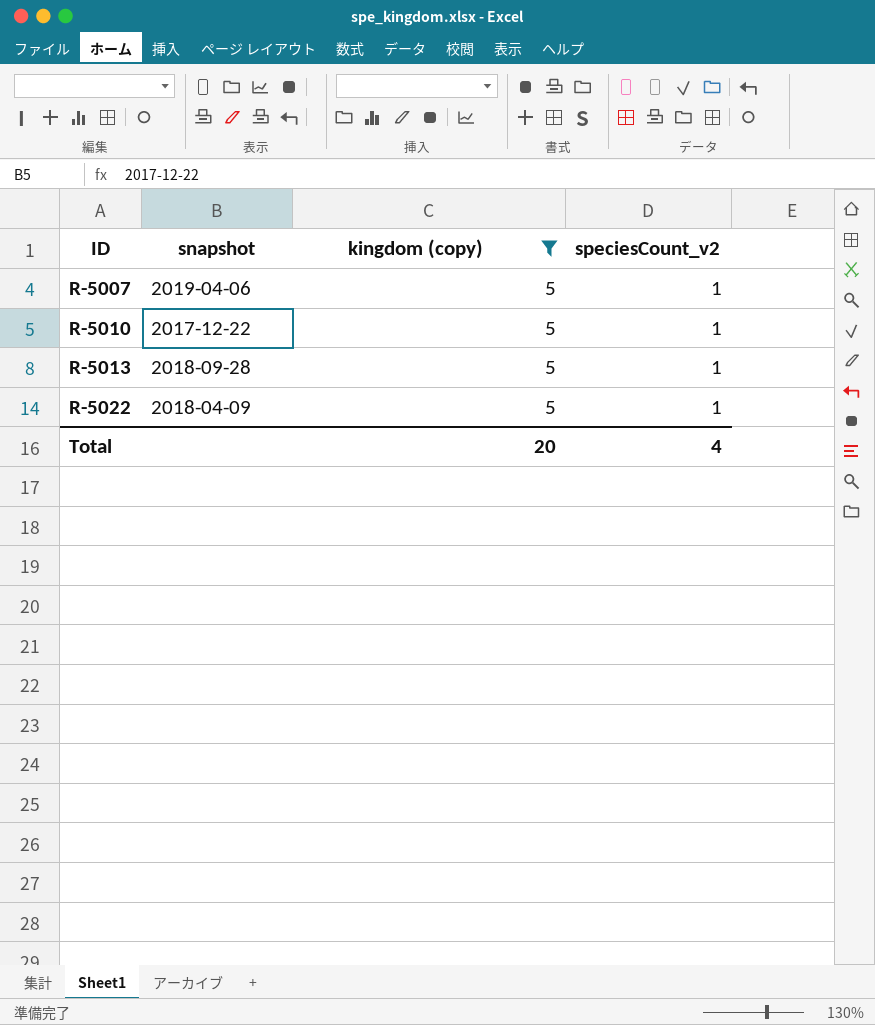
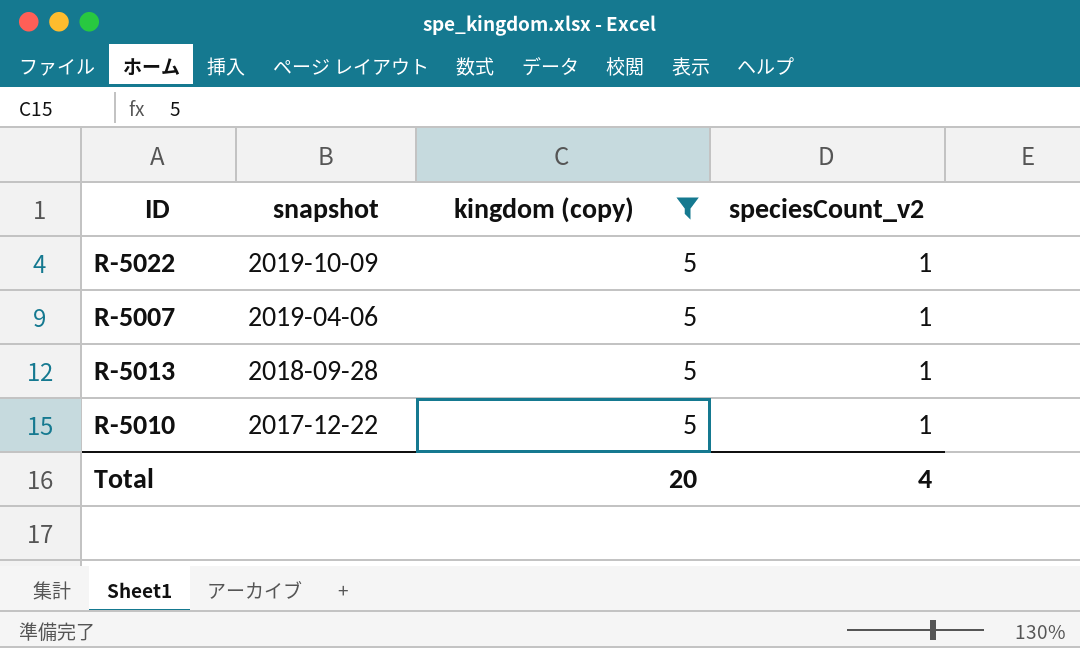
row order: ID ascending -> snapshot descending
R-5022 | snapshot: 2018-04-09 -> 2019-10-09

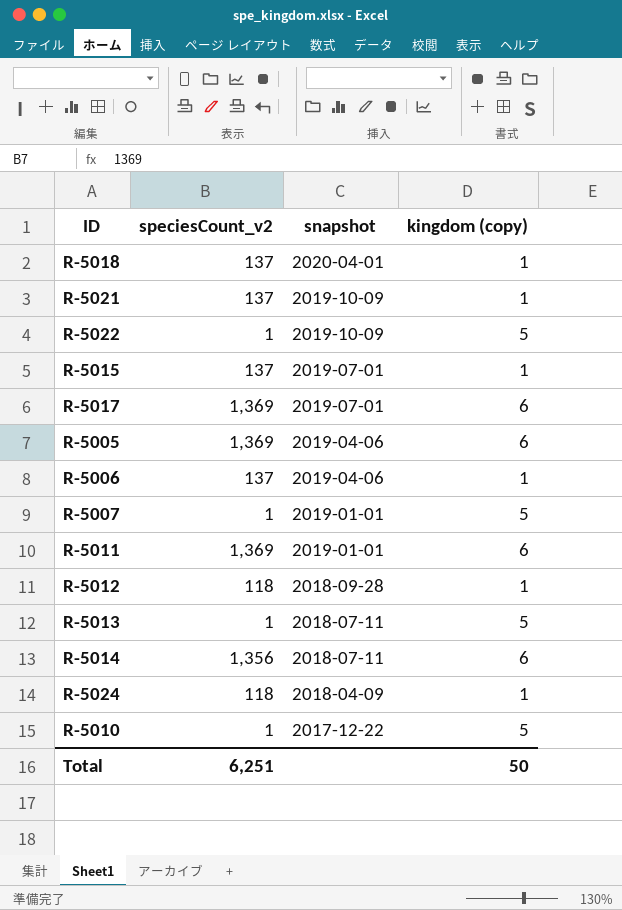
filter: kingdom (copy) = 5 -> none
column speciesCount_v2 | position: 4 -> 2
R-5007 | snapshot: 2019-04-06 -> 2019-01-01
R-5013 | snapshot: 2018-09-28 -> 2018-07-11
Total | speciesCount_v2: 4 -> 6,251
Total | kingdom (copy): 20 -> 50

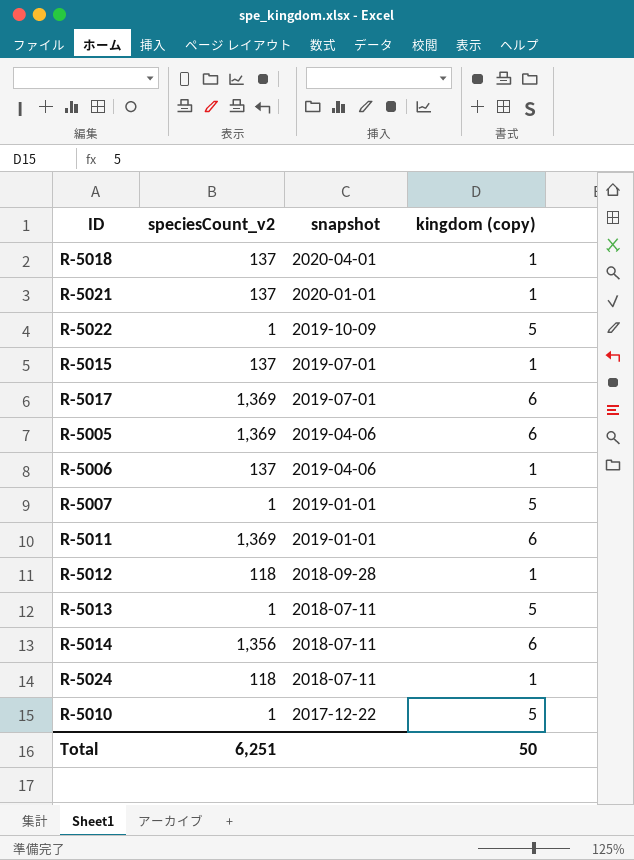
R-5021 | snapshot: 2019-10-09 -> 2020-01-01
R-5024 | snapshot: 2018-04-09 -> 2018-07-11

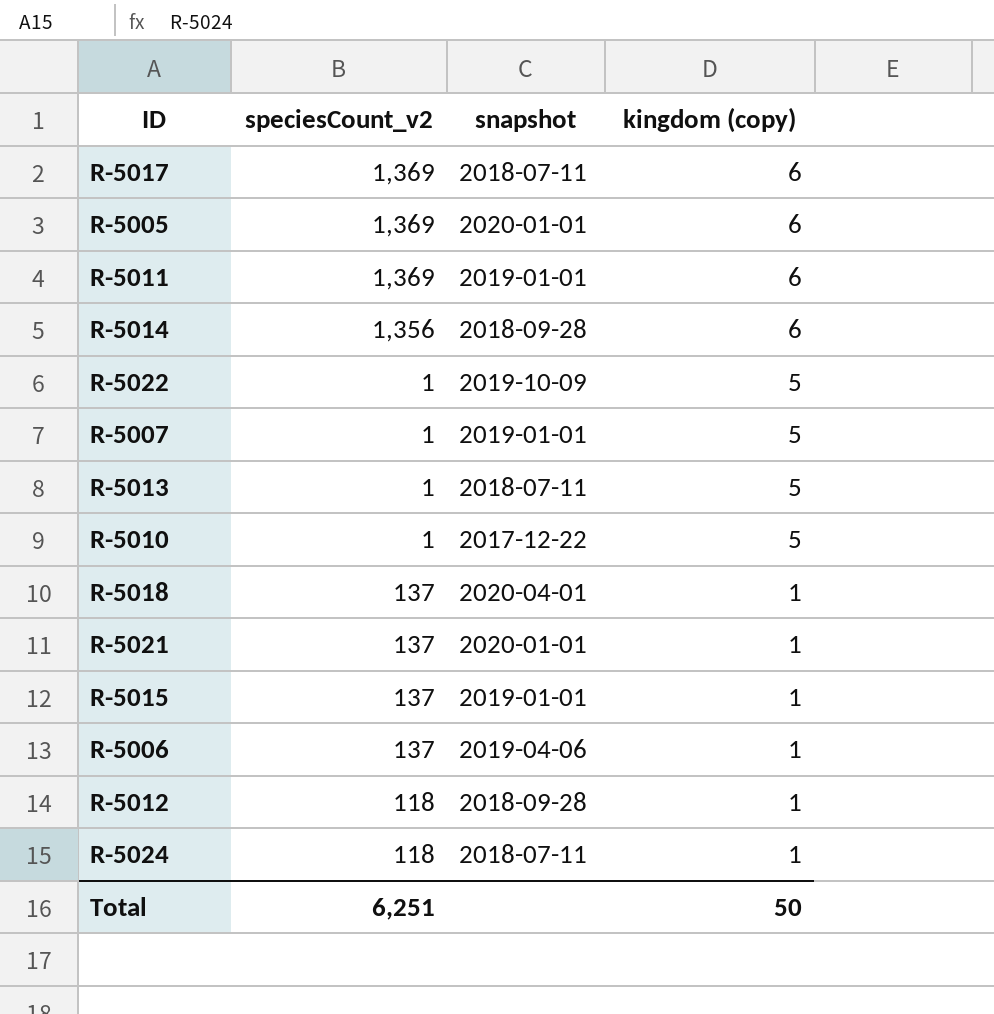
row order: snapshot descending -> kingdom (copy) descending
R-5017 | snapshot: 2019-07-01 -> 2018-07-11
R-5005 | snapshot: 2019-04-06 -> 2020-01-01
R-5014 | snapshot: 2018-07-11 -> 2018-09-28
R-5015 | snapshot: 2019-07-01 -> 2019-01-01

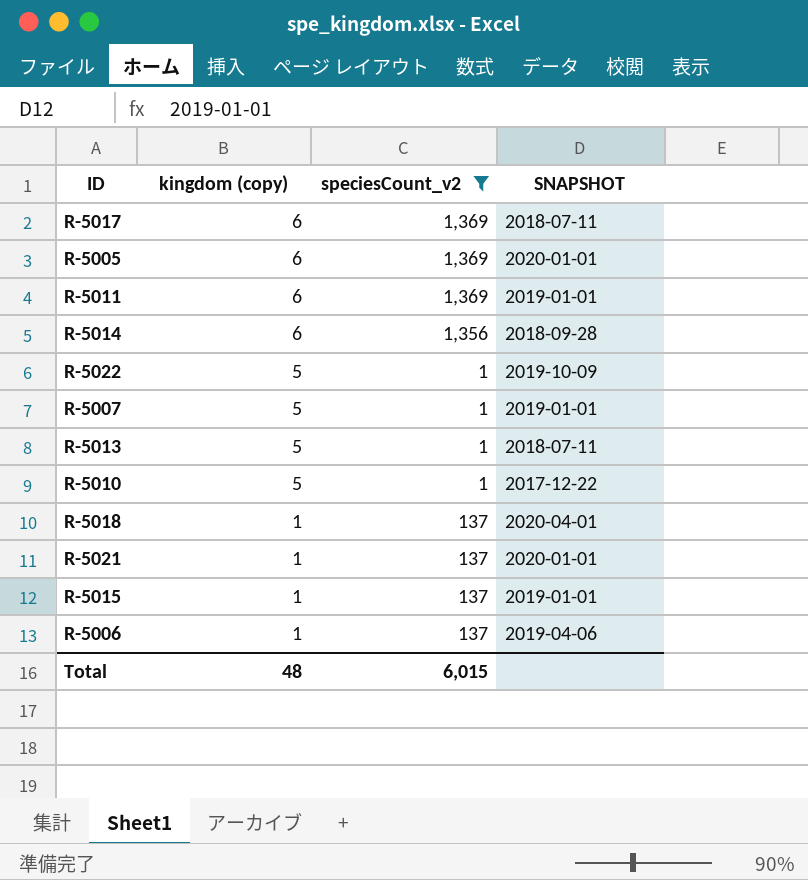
filter: none -> speciesCount_v2 != 118
column kingdom (copy) | position: 4 -> 2
column name: snapshot -> SNAPSHOT
Total | kingdom (copy): 50 -> 48
Total | speciesCount_v2: 6,251 -> 6,015

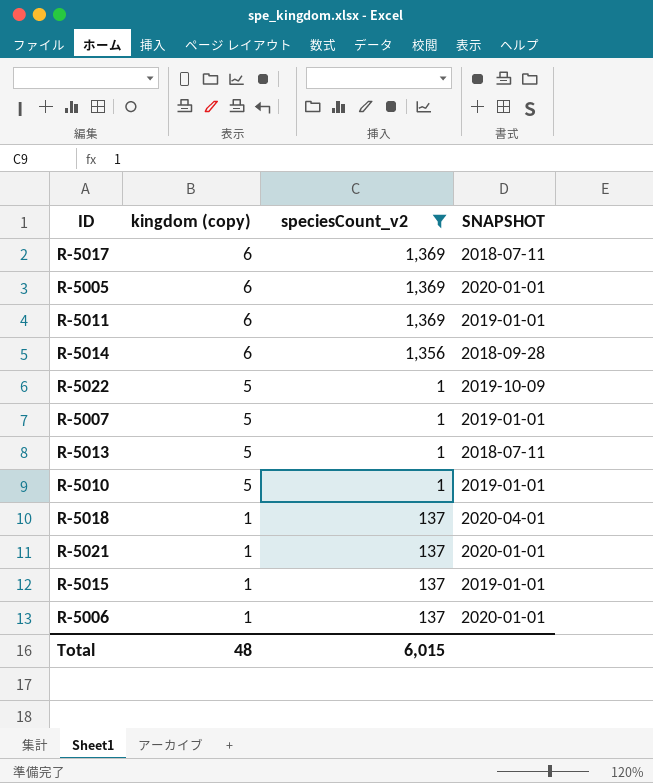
R-5010 | SNAPSHOT: 2017-12-22 -> 2019-01-01
R-5006 | SNAPSHOT: 2019-04-06 -> 2020-01-01

